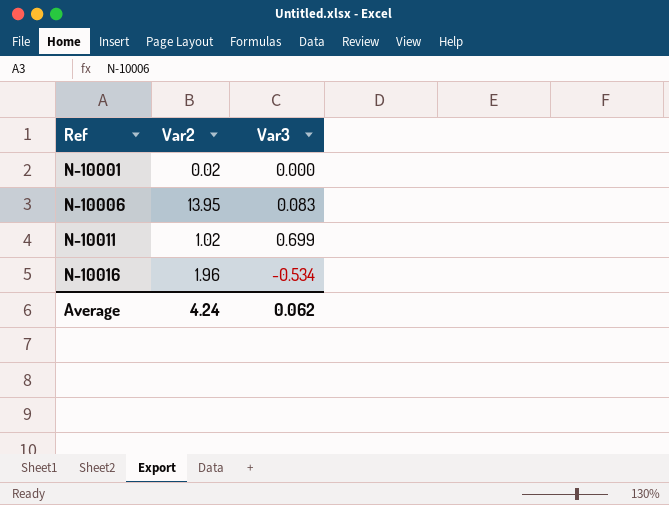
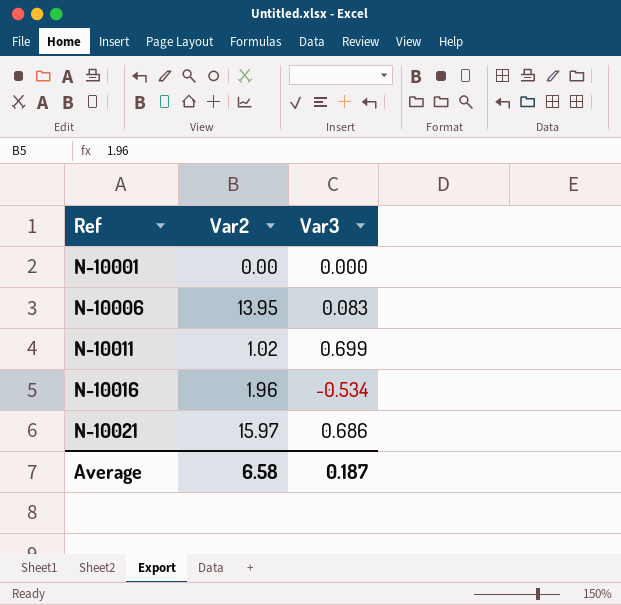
N-10001 | Var2: 0.02 -> 0.00
row N-10021: none -> 15.97 | 0.686
Average | Var2: 4.24 -> 6.58
Average | Var3: 0.062 -> 0.187

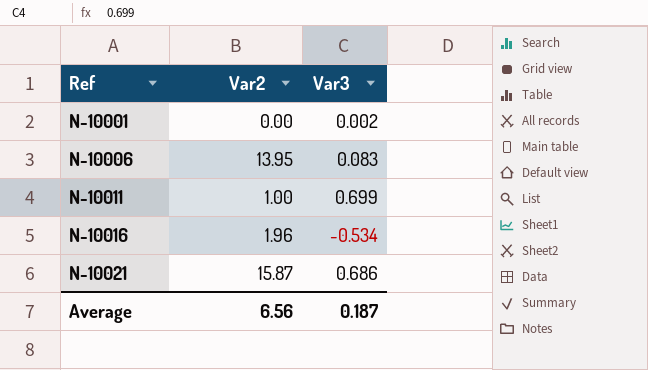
N-10001 | Var3: 0.000 -> 0.002
N-10011 | Var2: 1.02 -> 1.00
N-10021 | Var2: 15.97 -> 15.87
Average | Var2: 6.58 -> 6.56

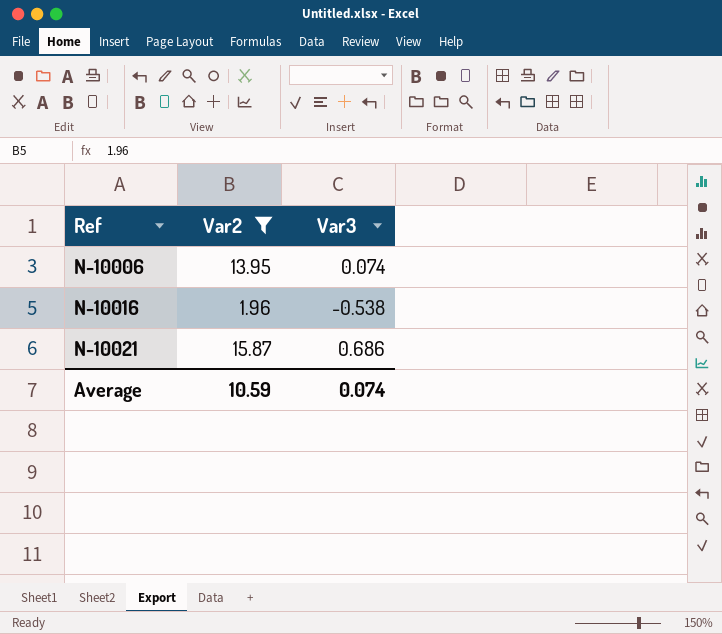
filter: none -> Var2 >= 1.96
N-10006 | Var3: 0.083 -> 0.074
N-10016 | Var3: -0.534 -> -0.538
Average | Var2: 6.56 -> 10.59
Average | Var3: 0.187 -> 0.074

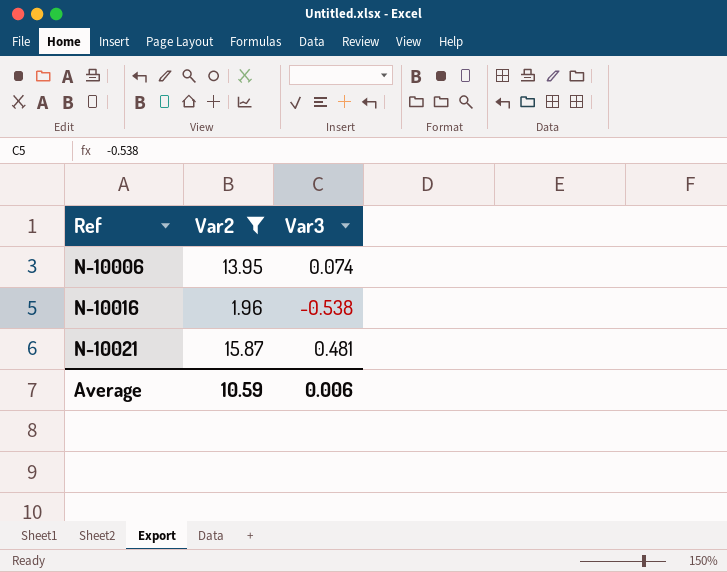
N-10021 | Var3: 0.686 -> 0.481
Average | Var3: 0.074 -> 0.006

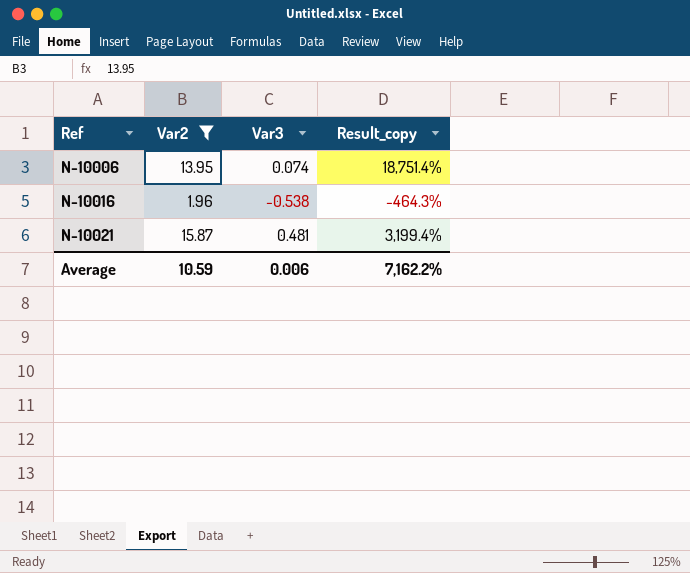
column Result_copy | formula: none -> ([Var2] - [Var3]) / [Var3]

